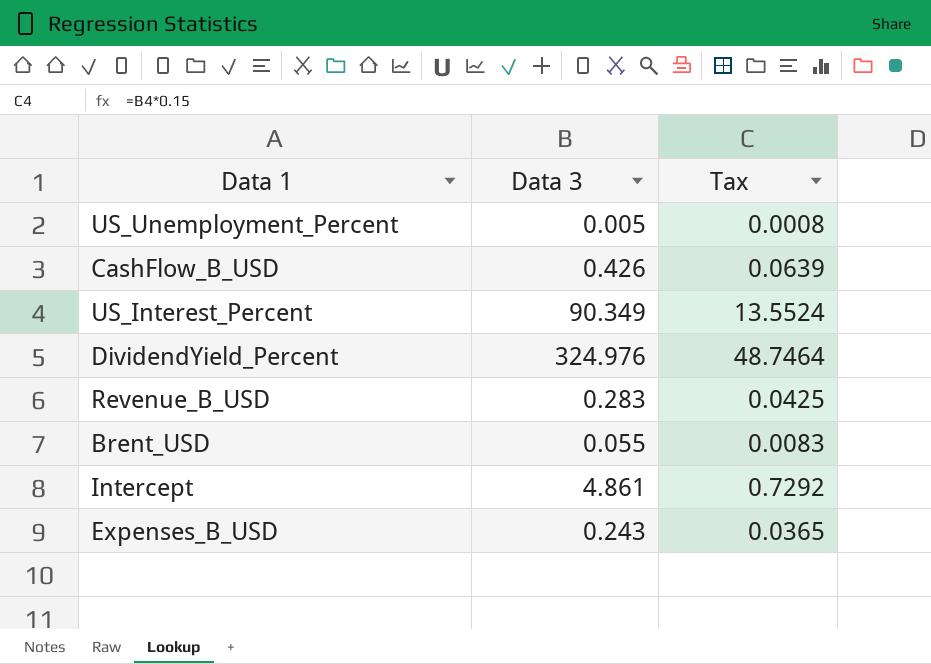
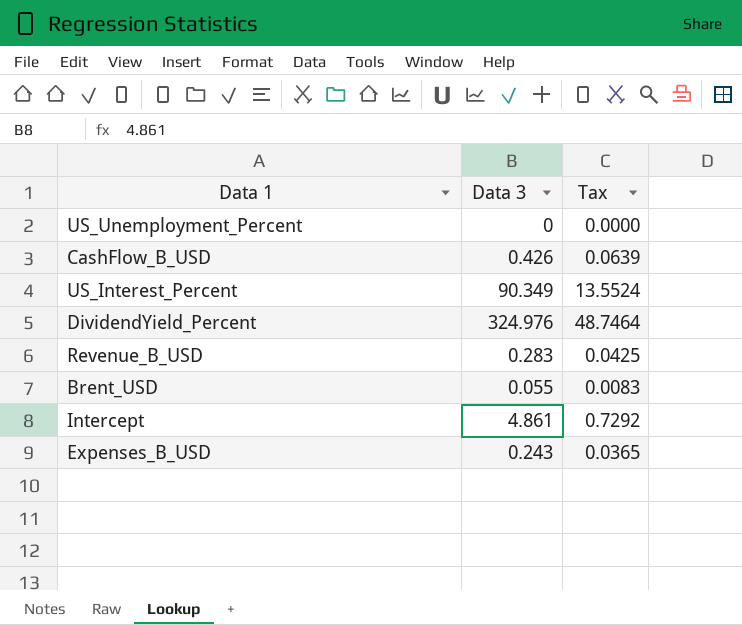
US_Unemployment_Percent | Data 3: 0.005 -> 0
US_Unemployment_Percent | Tax: 0.0008 -> 0.0000

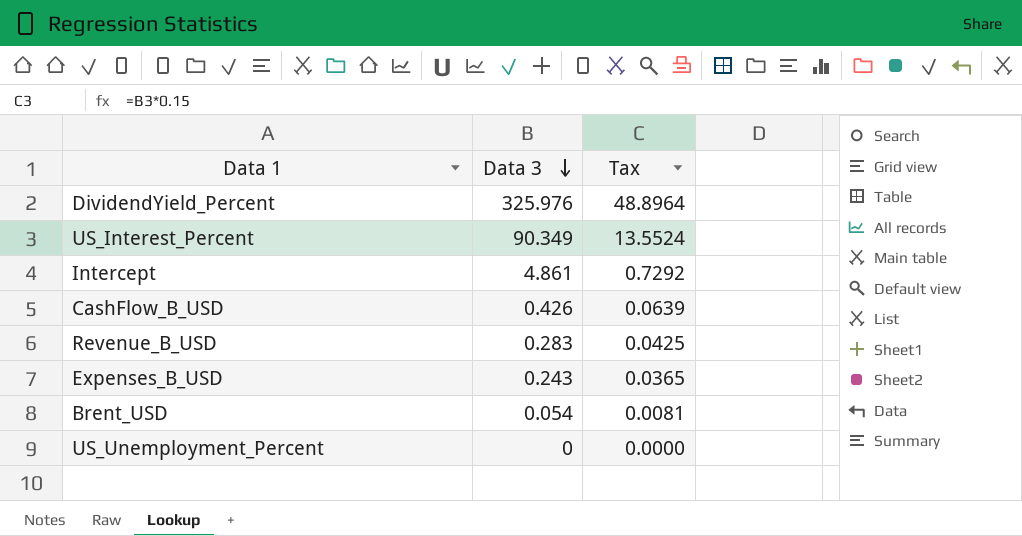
row order: none -> Data 3 descending
DividendYield_Percent | Data 3: 324.976 -> 325.976
DividendYield_Percent | Tax: 48.7464 -> 48.8964
Brent_USD | Data 3: 0.055 -> 0.054
Brent_USD | Tax: 0.0083 -> 0.0081

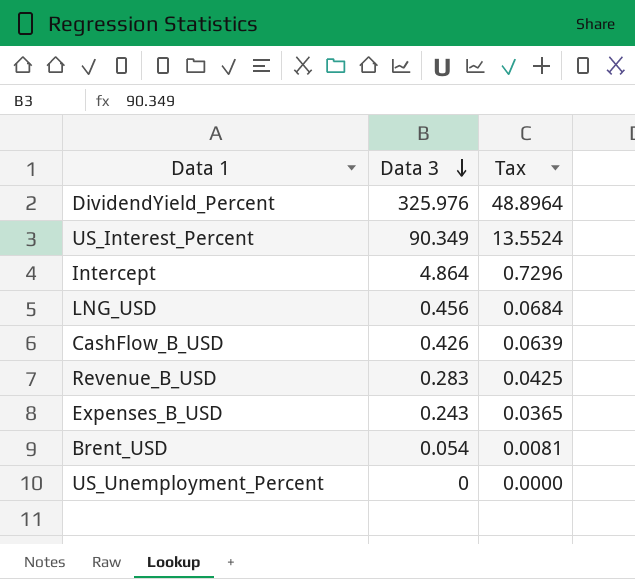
Intercept | Data 3: 4.861 -> 4.864
Intercept | Tax: 0.7292 -> 0.7296
row LNG_USD: none -> 0.456 | 0.0684

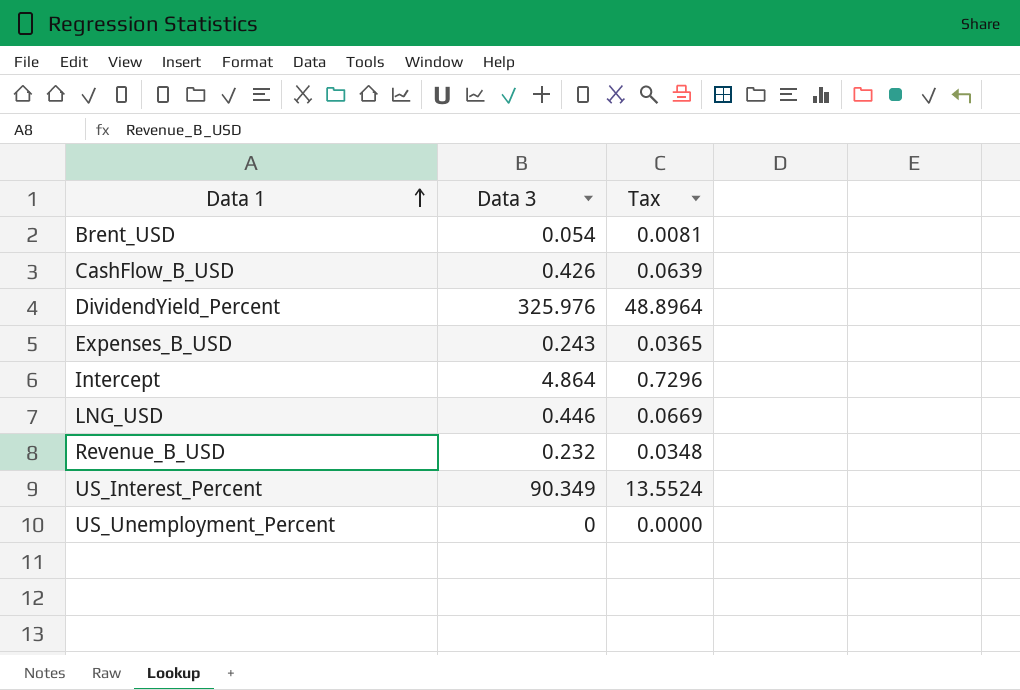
row order: Data 3 descending -> Data 1 ascending
LNG_USD | Data 3: 0.456 -> 0.446
LNG_USD | Tax: 0.0684 -> 0.0669
Revenue_B_USD | Data 3: 0.283 -> 0.232
Revenue_B_USD | Tax: 0.0425 -> 0.0348

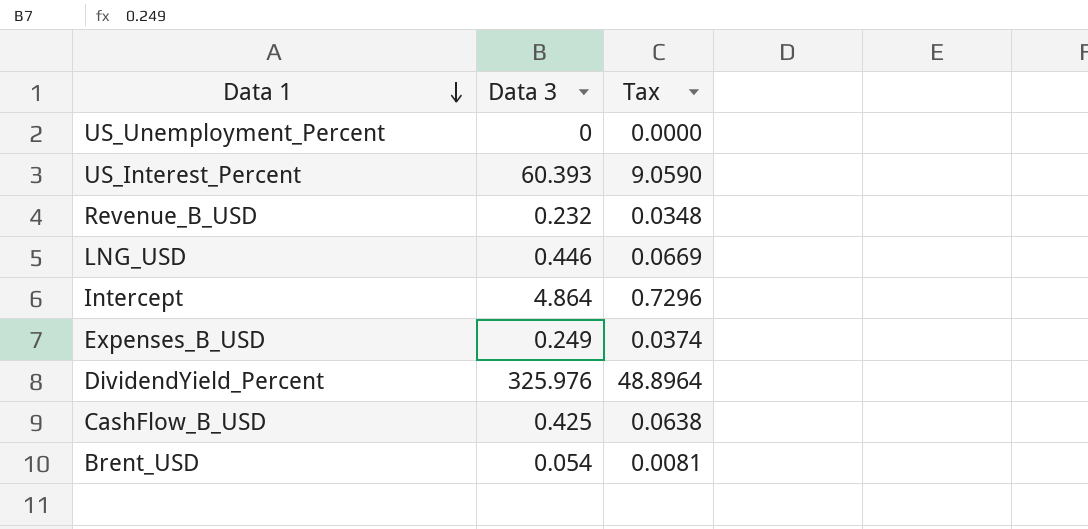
row order: Data 1 ascending -> Data 1 descending
US_Interest_Percent | Data 3: 90.349 -> 60.393
US_Interest_Percent | Tax: 13.5524 -> 9.0590
Expenses_B_USD | Data 3: 0.243 -> 0.249
Expenses_B_USD | Tax: 0.0365 -> 0.0374
CashFlow_B_USD | Data 3: 0.426 -> 0.425
CashFlow_B_USD | Tax: 0.0639 -> 0.0638

